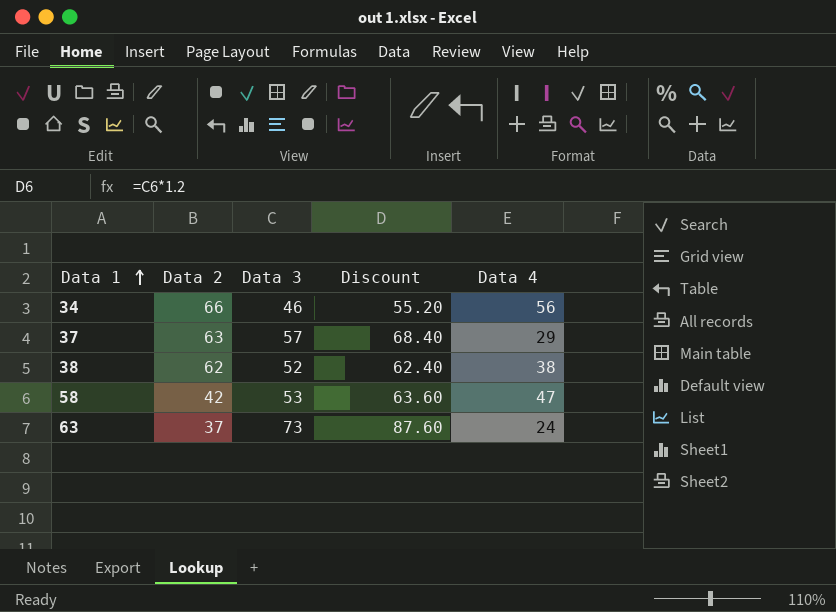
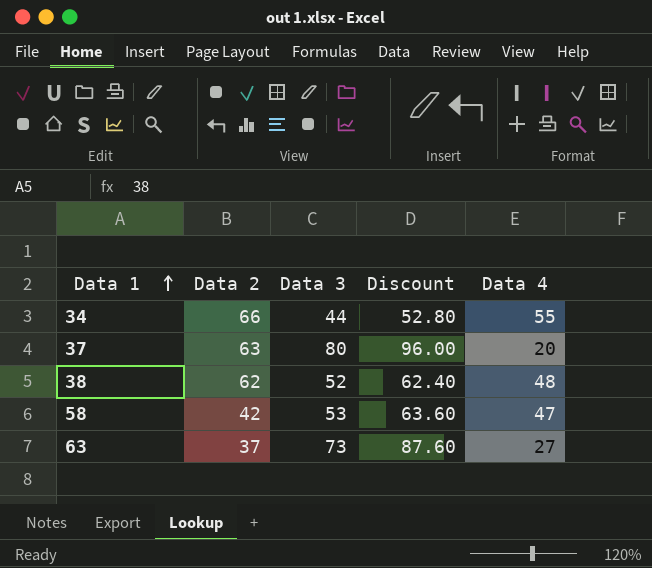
34 | Data 3: 46 -> 44
34 | Discount: 55.20 -> 52.80
34 | Data 4: 56 -> 55
37 | Data 3: 57 -> 80
37 | Discount: 68.40 -> 96.00
37 | Data 4: 29 -> 20
38 | Data 4: 38 -> 48
63 | Data 4: 24 -> 27

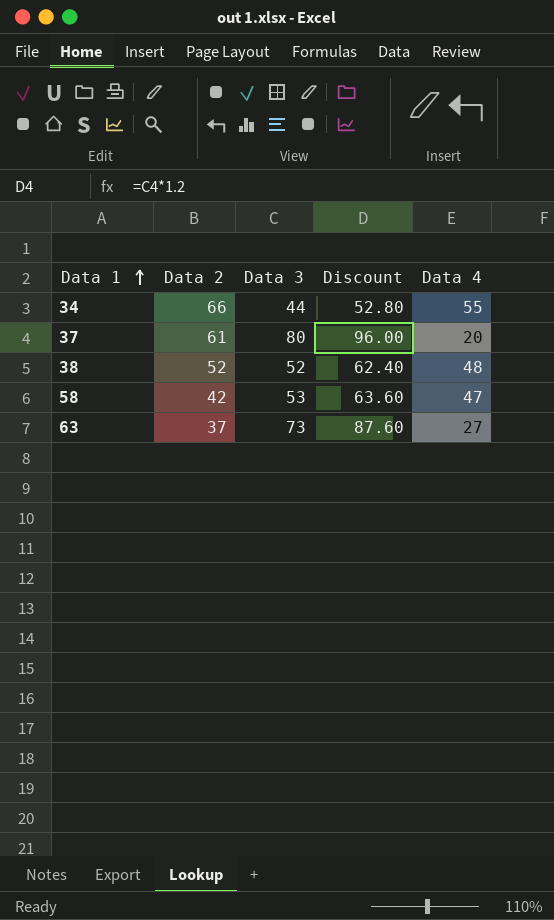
37 | Data 2: 63 -> 61
38 | Data 2: 62 -> 52

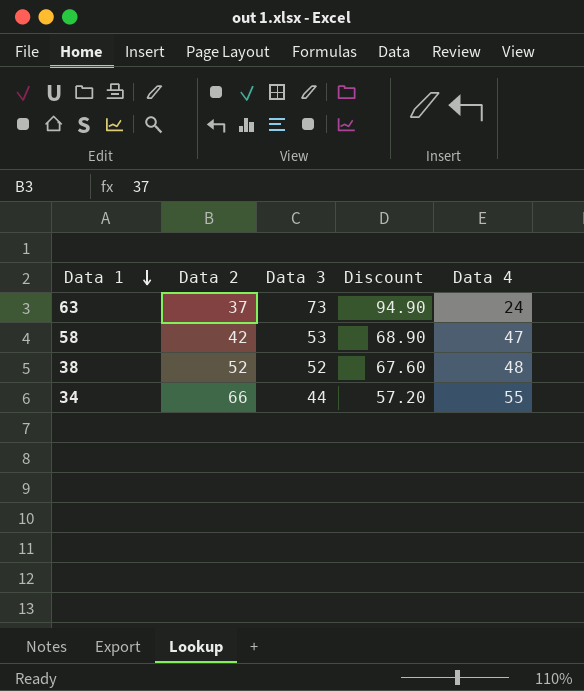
row order: Data 1 ascending -> Data 1 descending
column Discount | formula: [Data 3] * 1.2 -> [Data 3] * 1.3
row 37: 61 | 80 | 96.00 | 20 -> none
63 | Data 4: 27 -> 24

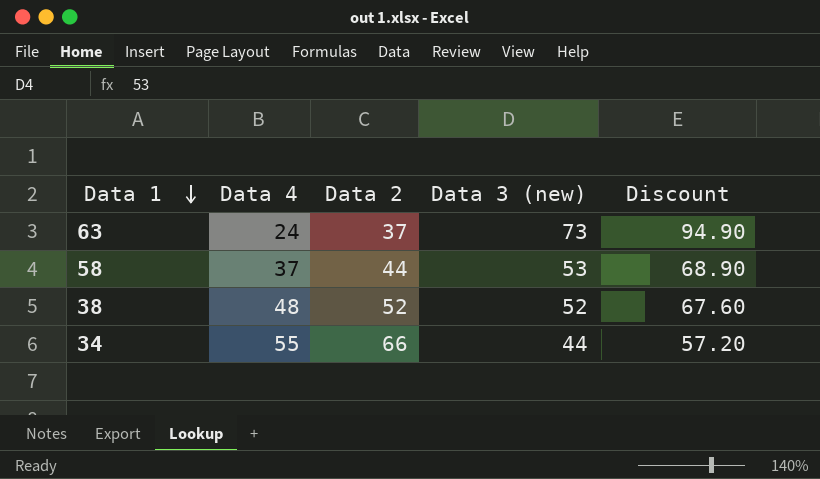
column Data 4 | position: 5 -> 2
column name: Data 3 -> Data 3 (new)
58 | Data 4: 47 -> 37
58 | Data 2: 42 -> 44

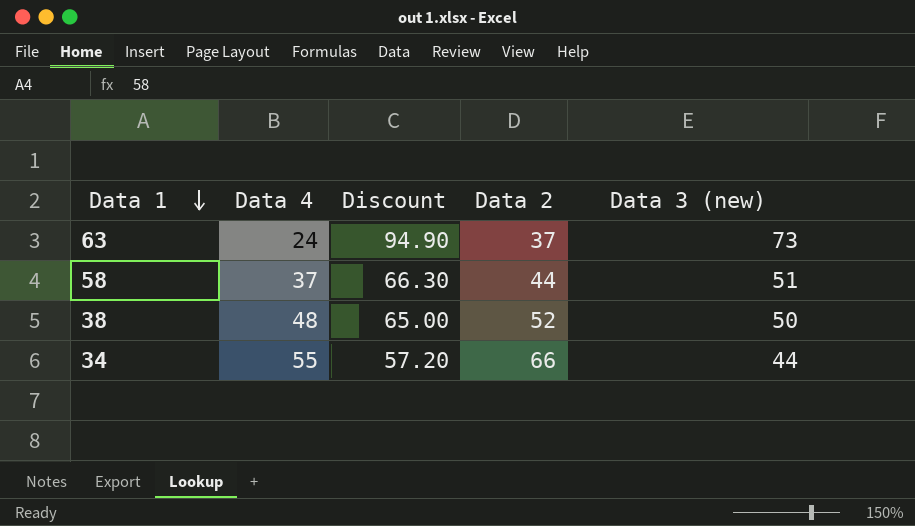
column Discount | position: 5 -> 3
58 | Discount: 68.90 -> 66.30
58 | Data 3 (new): 53 -> 51
38 | Discount: 67.60 -> 65.00
38 | Data 3 (new): 52 -> 50

